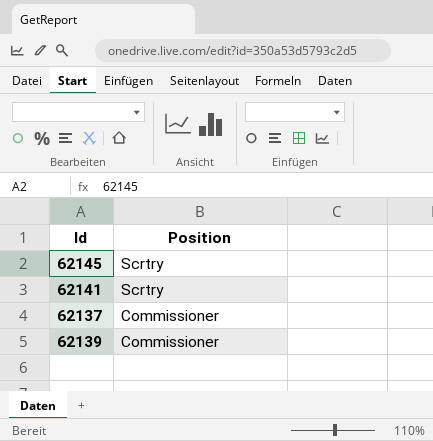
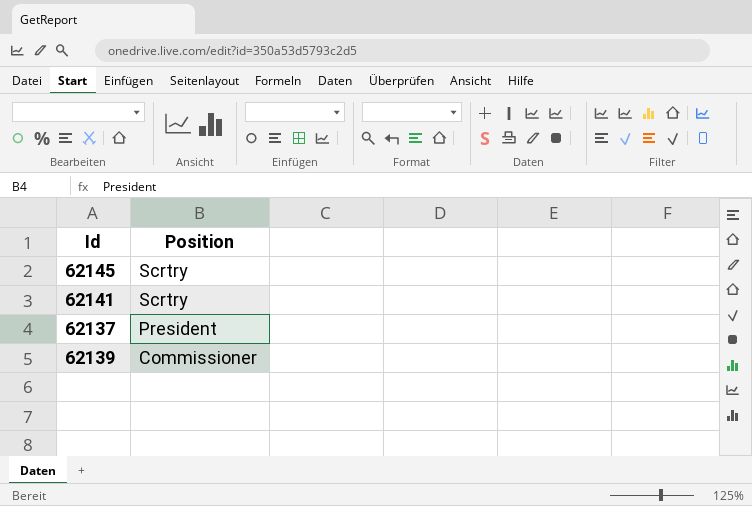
62137 | Position: Commissioner -> President

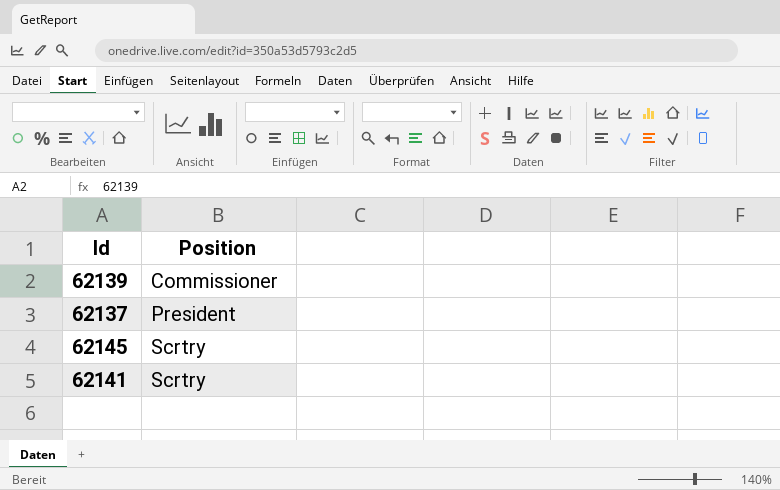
row order: Position descending -> Position ascending

